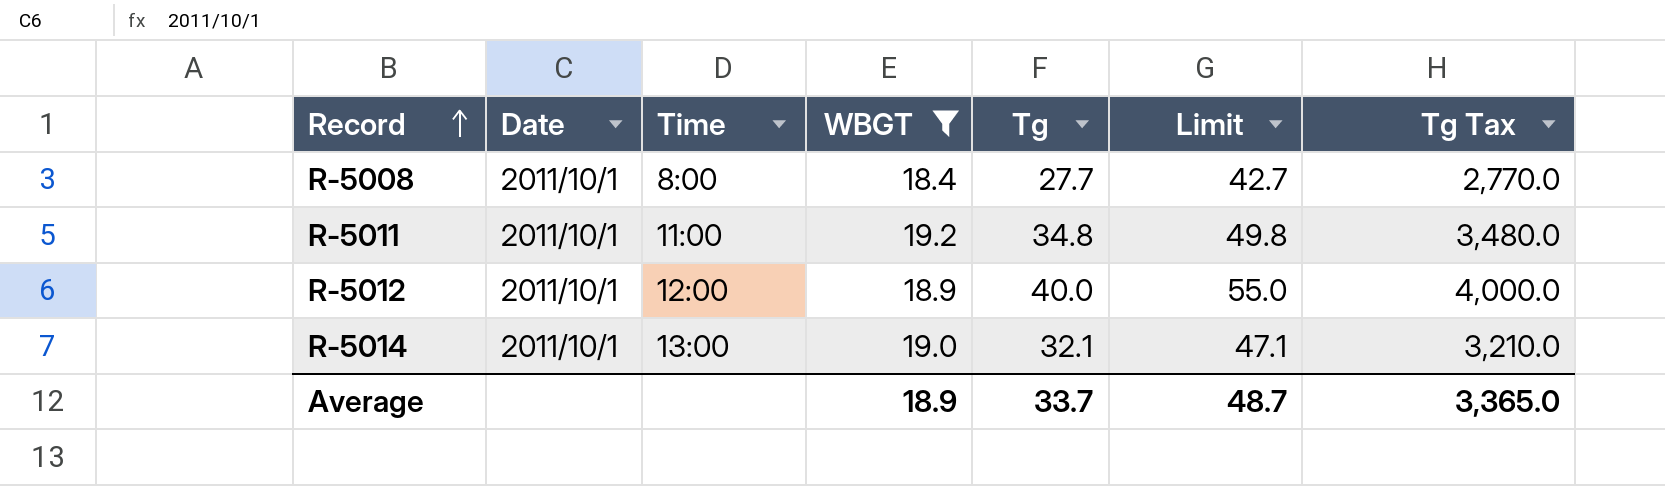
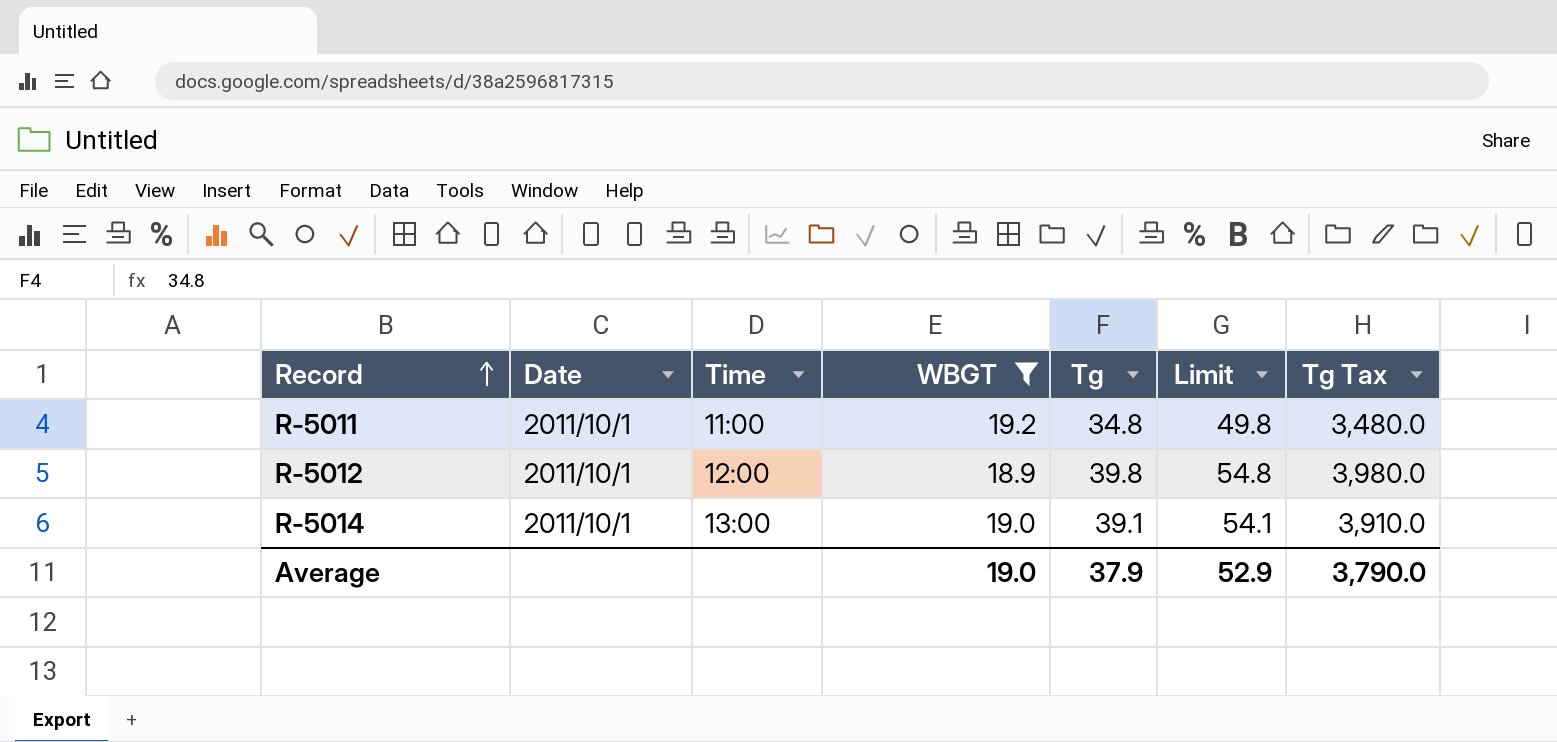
row R-5008: 2011/10/1 | 8:00 | 18.4 | 27.7 | 42.7 | 2,770.0 -> none
R-5012 | Tg: 40.0 -> 39.8
R-5012 | Limit: 55.0 -> 54.8
R-5012 | Tg Tax: 4,000.0 -> 3,980.0
R-5014 | Tg: 32.1 -> 39.1
R-5014 | Limit: 47.1 -> 54.1
R-5014 | Tg Tax: 3,210.0 -> 3,910.0
Average | WBGT: 18.9 -> 19.0
Average | Tg: 33.7 -> 37.9
Average | Limit: 48.7 -> 52.9
Average | Tg Tax: 3,365.0 -> 3,790.0

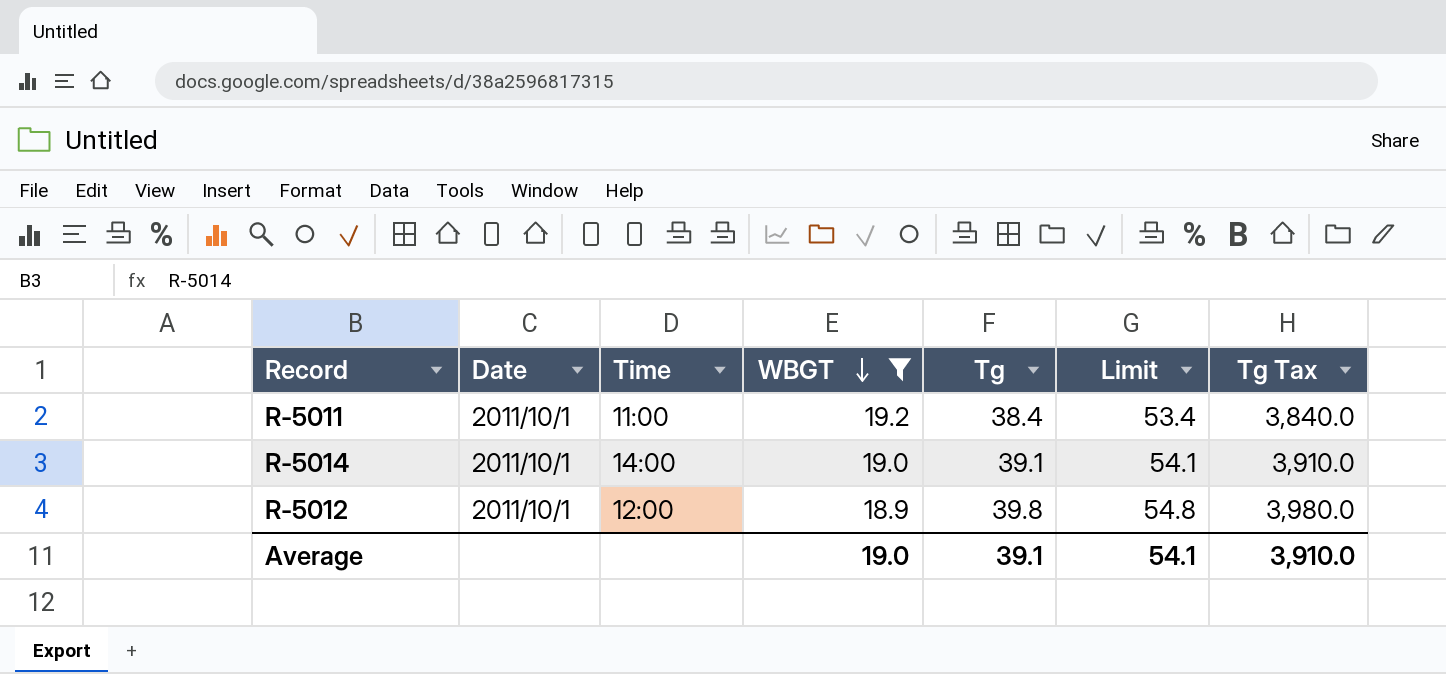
row order: Record ascending -> WBGT descending
R-5011 | Tg: 34.8 -> 38.4
R-5011 | Limit: 49.8 -> 53.4
R-5011 | Tg Tax: 3,480.0 -> 3,840.0
R-5014 | Time: 13:00 -> 14:00
Average | Tg: 37.9 -> 39.1
Average | Limit: 52.9 -> 54.1
Average | Tg Tax: 3,790.0 -> 3,910.0

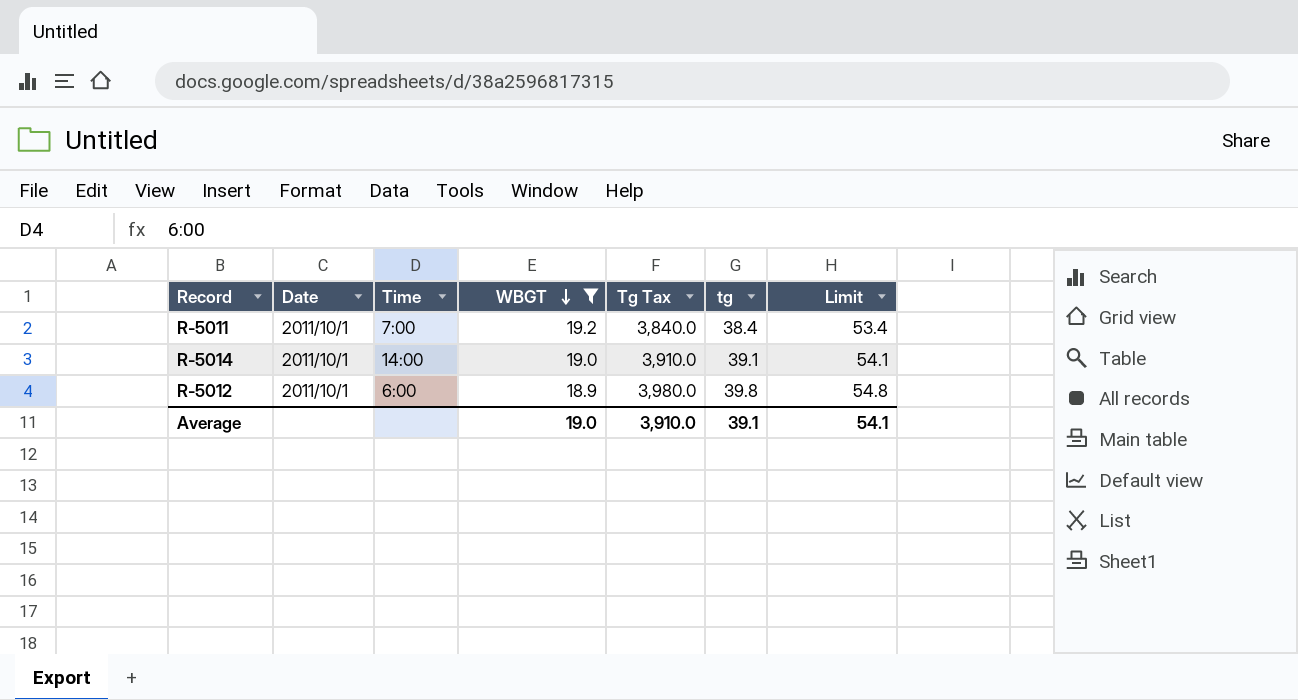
column Tg Tax | position: 7 -> 5
column name: Tg -> tg
R-5011 | Time: 11:00 -> 7:00
R-5012 | Time: 12:00 -> 6:00

